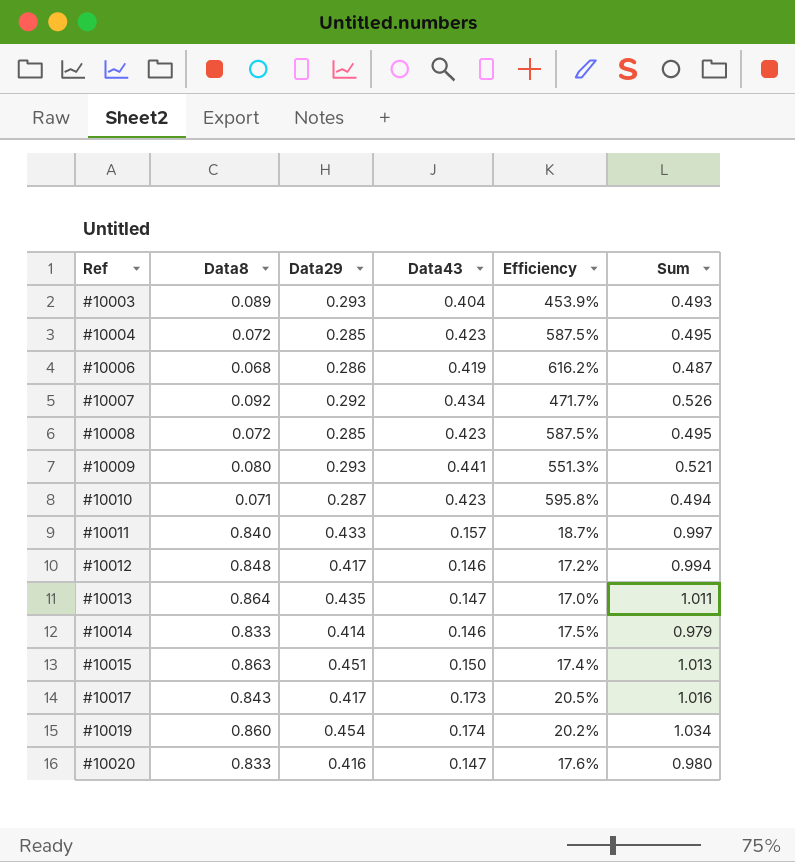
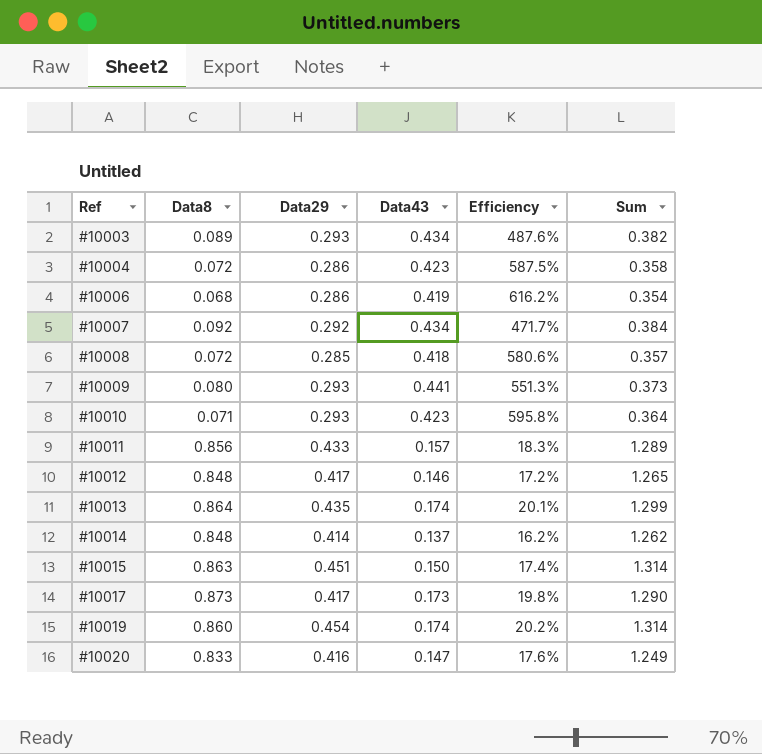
column Sum | formula: [Data8] + [Data43] -> [Data8] + [Data29]
#10003 | Data43: 0.404 -> 0.434
#10003 | Efficiency: 453.9% -> 487.6%
#10004 | Data29: 0.285 -> 0.286
#10008 | Data43: 0.423 -> 0.418
#10008 | Efficiency: 587.5% -> 580.6%
#10010 | Data29: 0.287 -> 0.293
#10011 | Data8: 0.840 -> 0.856
#10011 | Efficiency: 18.7% -> 18.3%
#10013 | Data43: 0.147 -> 0.174
#10013 | Efficiency: 17.0% -> 20.1%
#10014 | Data8: 0.833 -> 0.848
#10014 | Data43: 0.146 -> 0.137
#10014 | Efficiency: 17.5% -> 16.2%
#10017 | Data8: 0.843 -> 0.873
#10017 | Efficiency: 20.5% -> 19.8%

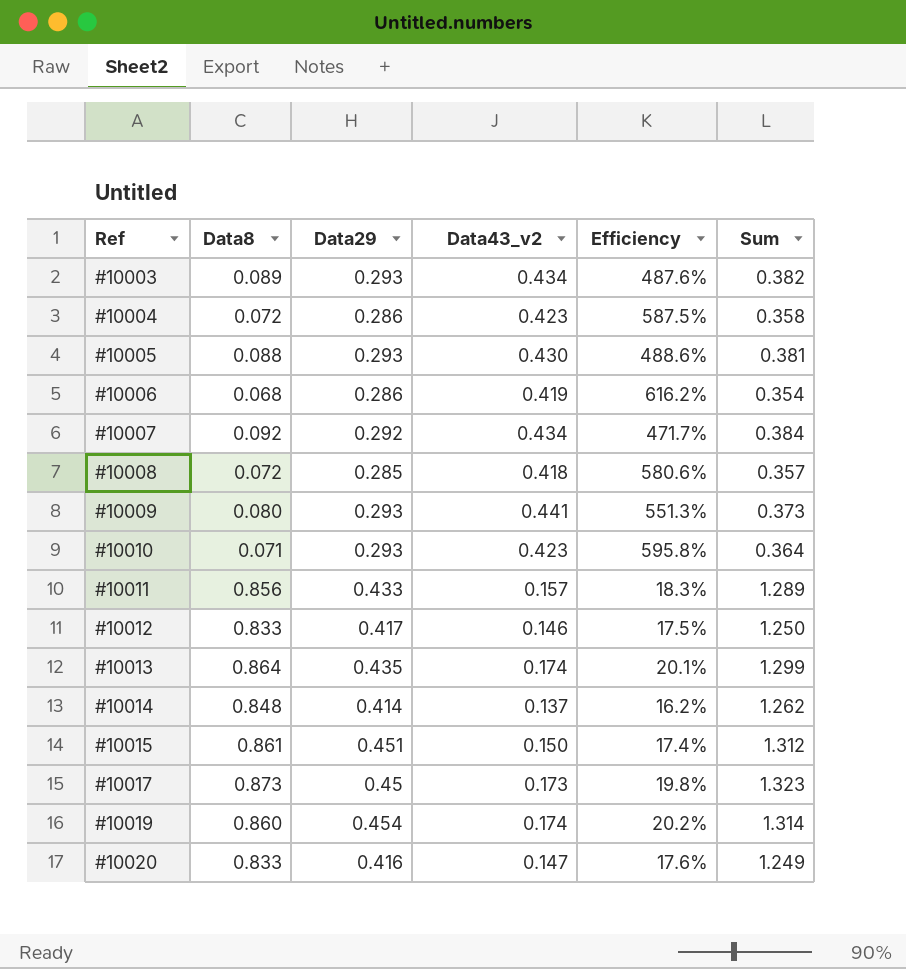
column name: Data43 -> Data43_v2
row #10005: none -> 0.088 | 0.293 | 0.430 | 488.6% | 0.381
#10012 | Data8: 0.848 -> 0.833
#10012 | Efficiency: 17.2% -> 17.5%
#10012 | Sum: 1.265 -> 1.250
#10015 | Data8: 0.863 -> 0.861
#10015 | Sum: 1.314 -> 1.312
#10017 | Data29: 0.417 -> 0.45
#10017 | Sum: 1.290 -> 1.323

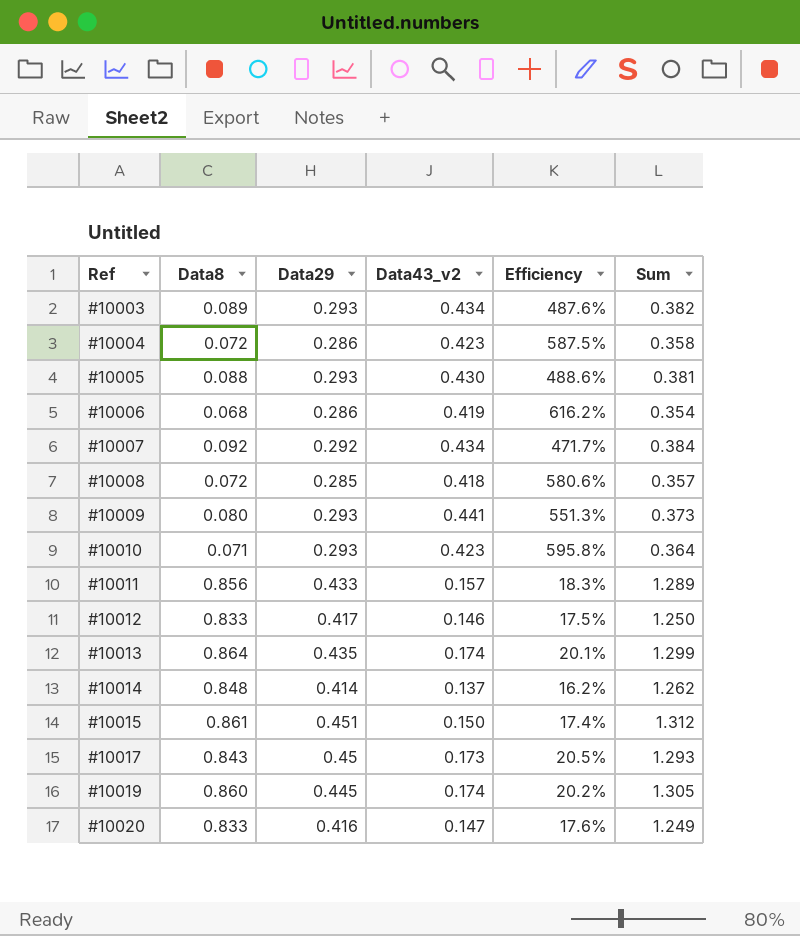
#10017 | Data8: 0.873 -> 0.843
#10017 | Efficiency: 19.8% -> 20.5%
#10017 | Sum: 1.323 -> 1.293
#10019 | Data29: 0.454 -> 0.445
#10019 | Sum: 1.314 -> 1.305

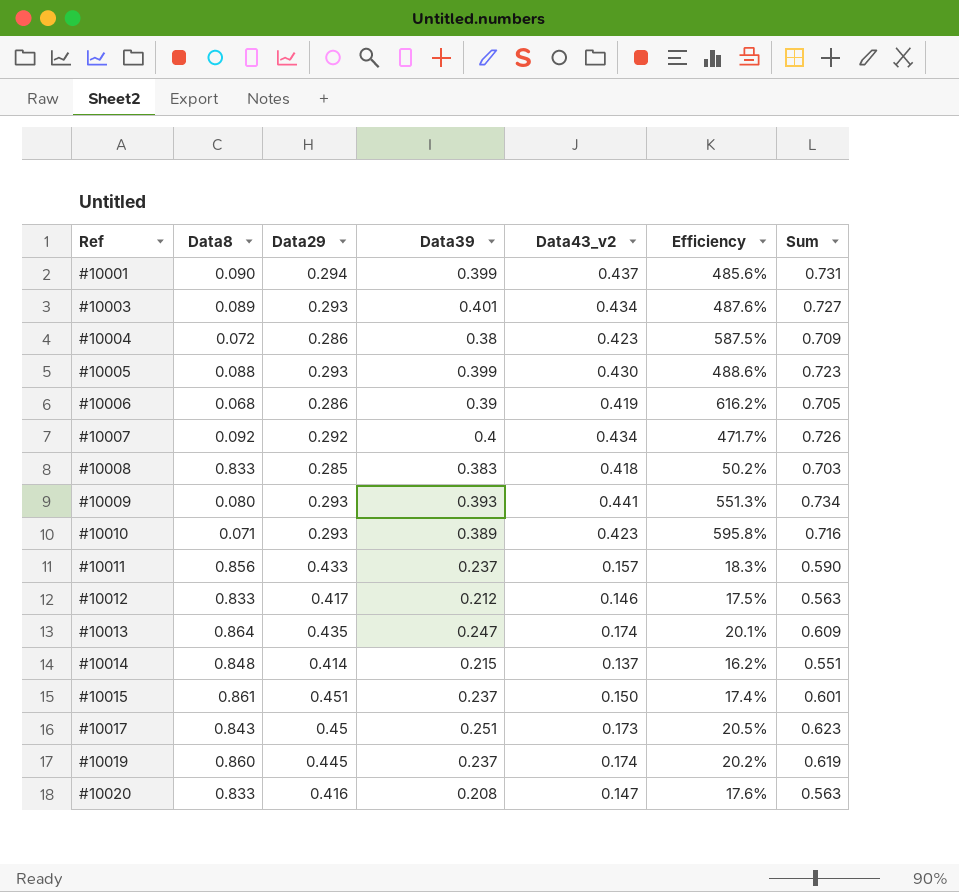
column Data39 | position: none -> 4
column Sum | formula: [Data8] + [Data29] -> [Data29] + [Data43_v2]
row #10001: none -> 0.090 | 0.294 | 0.399 | 0.437 | 485.6% | 0.731
#10008 | Data8: 0.072 -> 0.833
#10008 | Efficiency: 580.6% -> 50.2%

